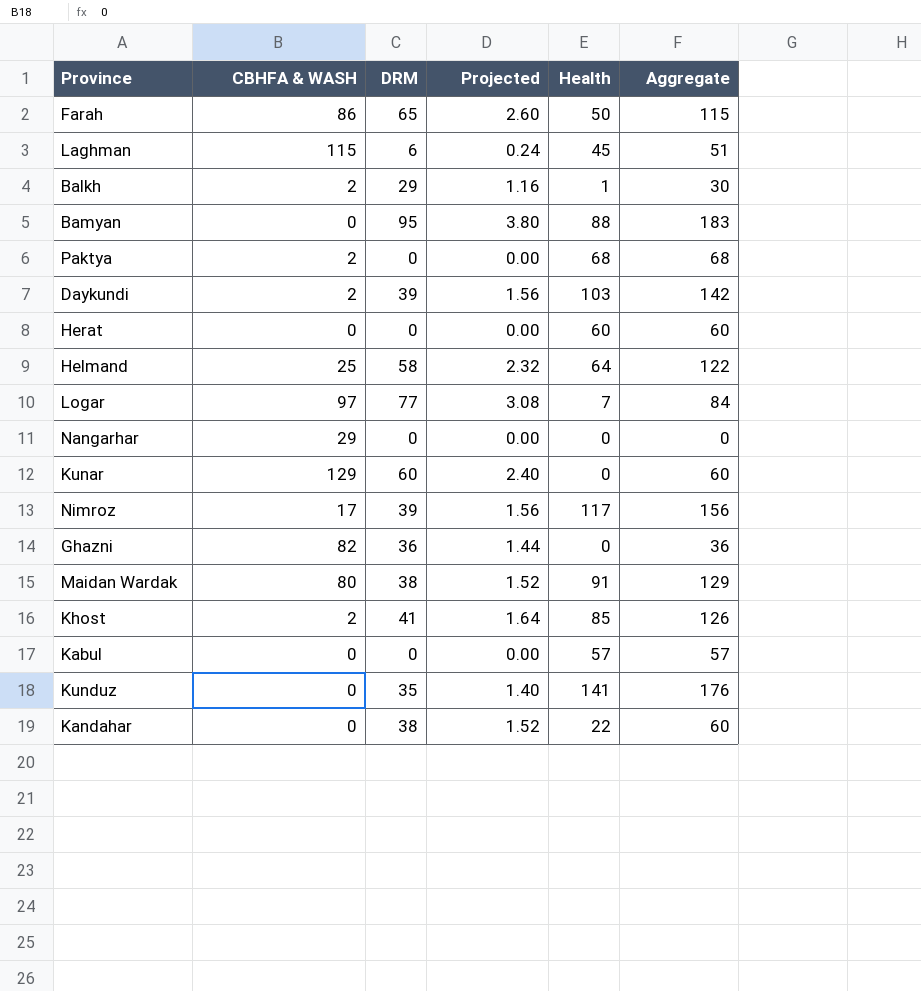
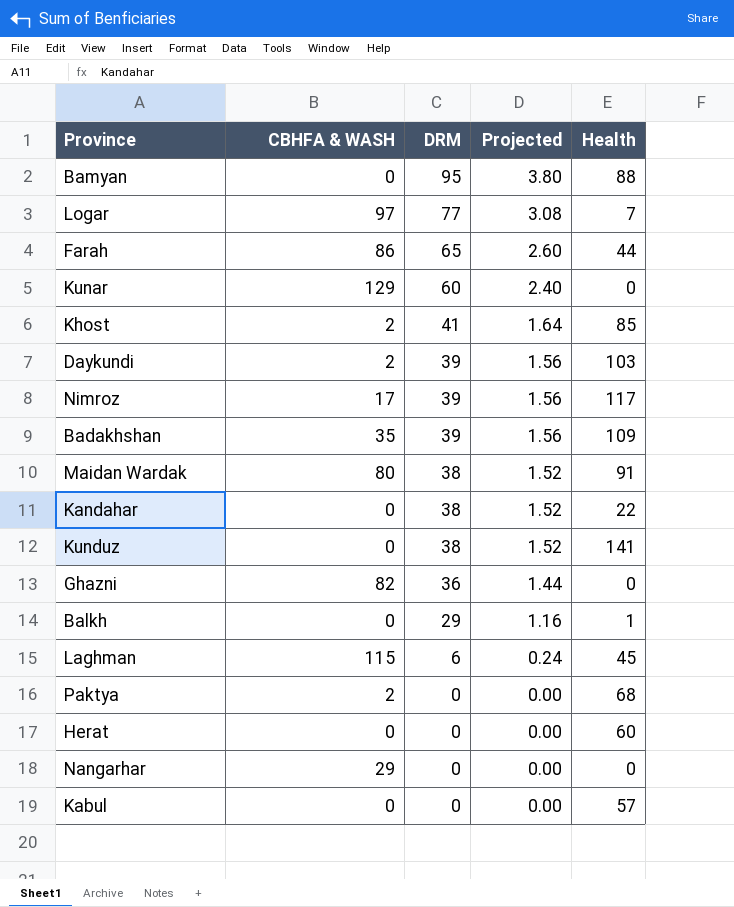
row order: none -> DRM descending
column Aggregate | formula: [DRM] + [Health] -> none
row Helmand: 25 | 58 | 2.32 | 64 | 122 -> none
Farah | Health: 50 -> 44
row Badakhshan: none -> 35 | 39 | 1.56 | 109
Kunduz | DRM: 35 -> 38
Kunduz | Projected: 1.40 -> 1.52
Balkh | CBHFA & WASH: 2 -> 0

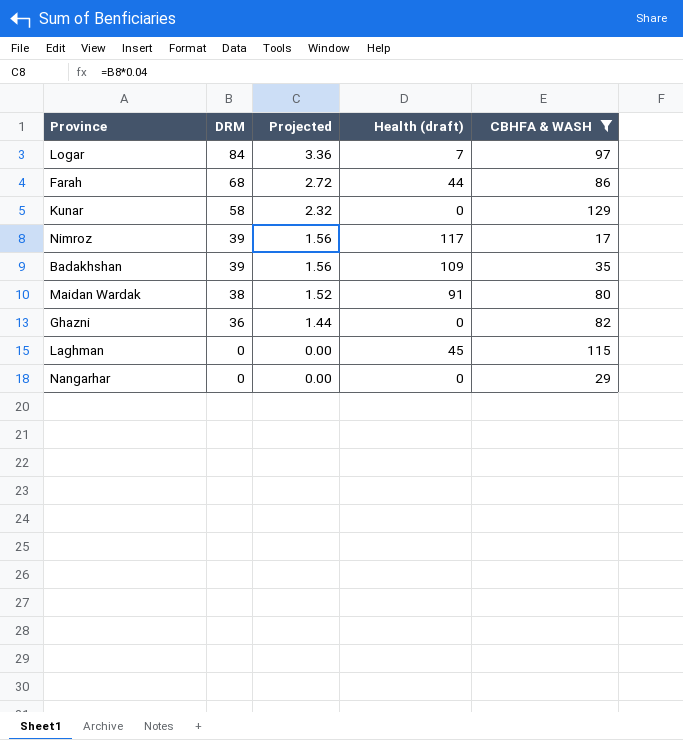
filter: none -> CBHFA & WASH >= 17
column name: Health -> Health (draft)
column CBHFA & WASH | position: 2 -> 5
Logar | DRM: 77 -> 84
Logar | Projected: 3.08 -> 3.36
Farah | DRM: 65 -> 68
Farah | Projected: 2.60 -> 2.72
Kunar | DRM: 60 -> 58
Kunar | Projected: 2.40 -> 2.32
Laghman | DRM: 6 -> 0
Laghman | Projected: 0.24 -> 0.00

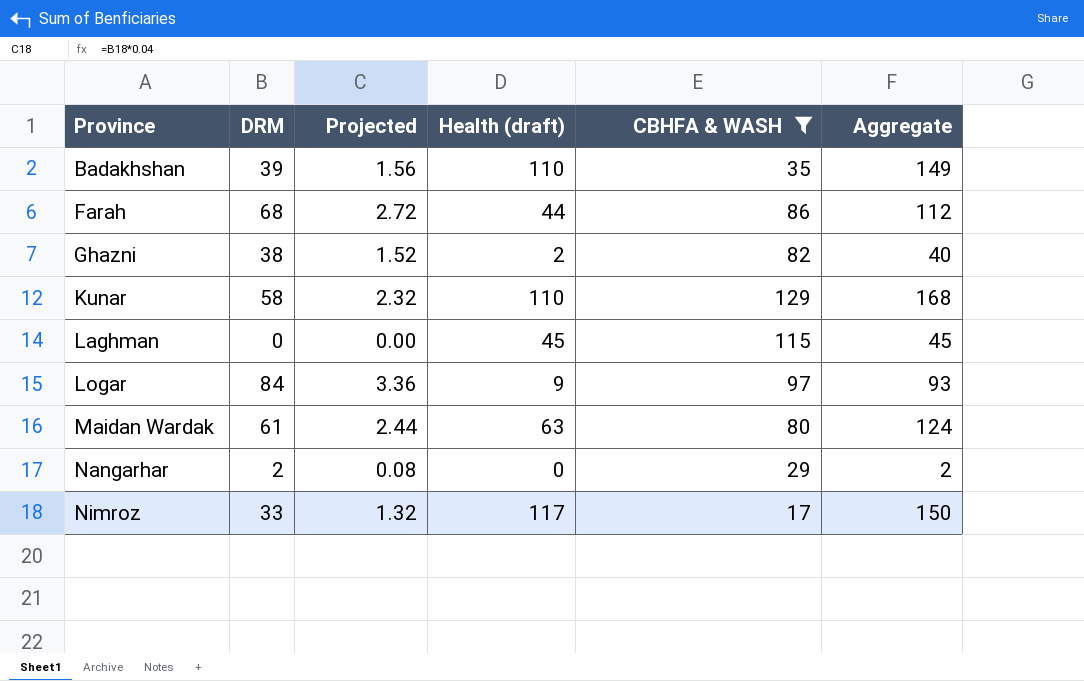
row order: DRM descending -> Province ascending
column Aggregate | formula: none -> [DRM] + [Health (draft)]
Badakhshan | Health (draft): 109 -> 110
Ghazni | DRM: 36 -> 38
Ghazni | Projected: 1.44 -> 1.52
Ghazni | Health (draft): 0 -> 2
Kunar | Health (draft): 0 -> 110
Logar | Health (draft): 7 -> 9
Maidan Wardak | DRM: 38 -> 61
Maidan Wardak | Projected: 1.52 -> 2.44
Maidan Wardak | Health (draft): 91 -> 63
Nangarhar | DRM: 0 -> 2
Nangarhar | Projected: 0.00 -> 0.08
Nimroz | DRM: 39 -> 33
Nimroz | Projected: 1.56 -> 1.32

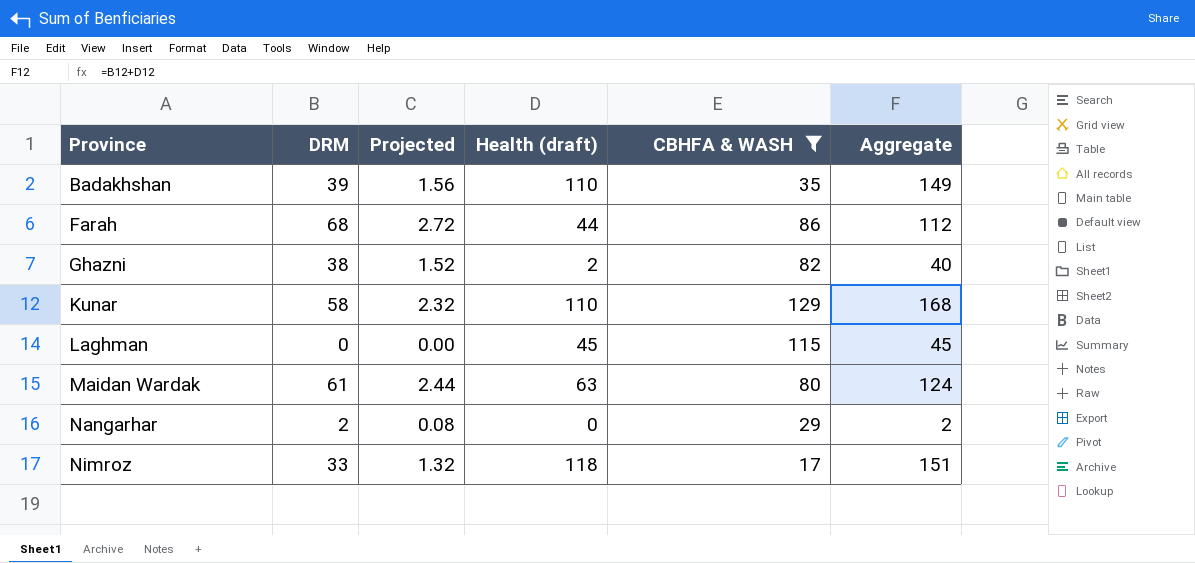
row Logar: 84 | 3.36 | 9 | 97 | 93 -> none
Nimroz | Health (draft): 117 -> 118
Nimroz | Aggregate: 150 -> 151

